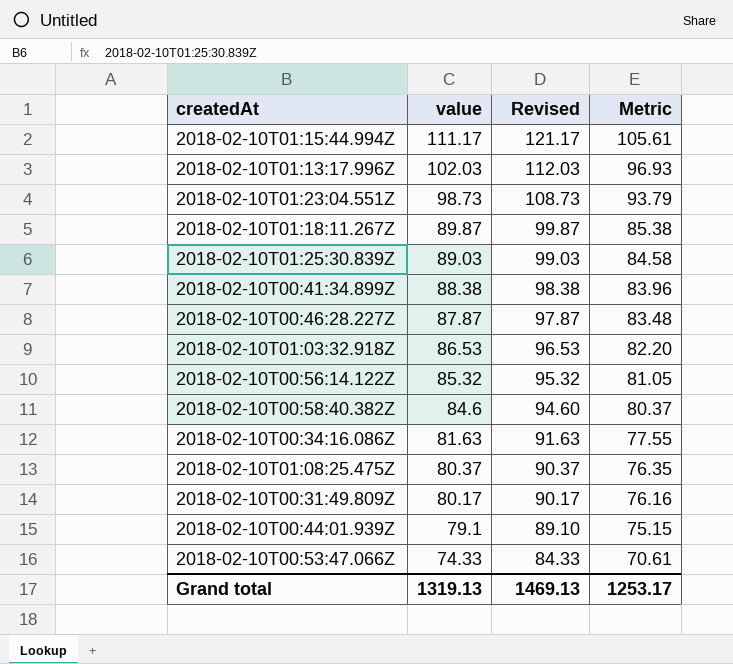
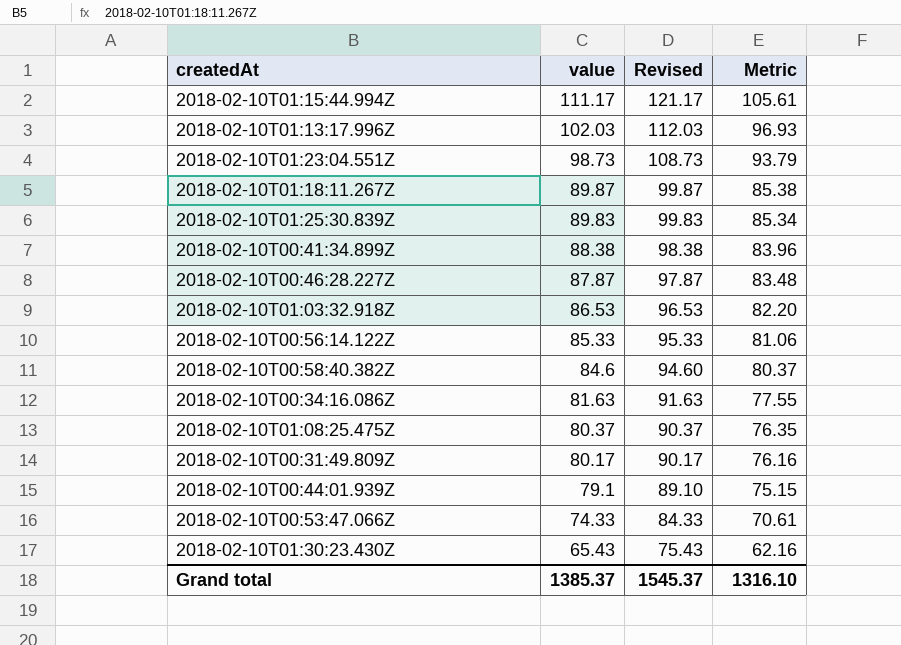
2018-02-10T01:25:30.839Z | value: 89.03 -> 89.83
2018-02-10T01:25:30.839Z | Revised: 99.03 -> 99.83
2018-02-10T01:25:30.839Z | Metric: 84.58 -> 85.34
2018-02-10T00:56:14.122Z | value: 85.32 -> 85.33
2018-02-10T00:56:14.122Z | Revised: 95.32 -> 95.33
2018-02-10T00:56:14.122Z | Metric: 81.05 -> 81.06
row 2018-02-10T01:30:23.430Z: none -> 65.43 | 75.43 | 62.16
Grand total | value: 1319.13 -> 1385.37
Grand total | Revised: 1469.13 -> 1545.37
Grand total | Metric: 1253.17 -> 1316.10

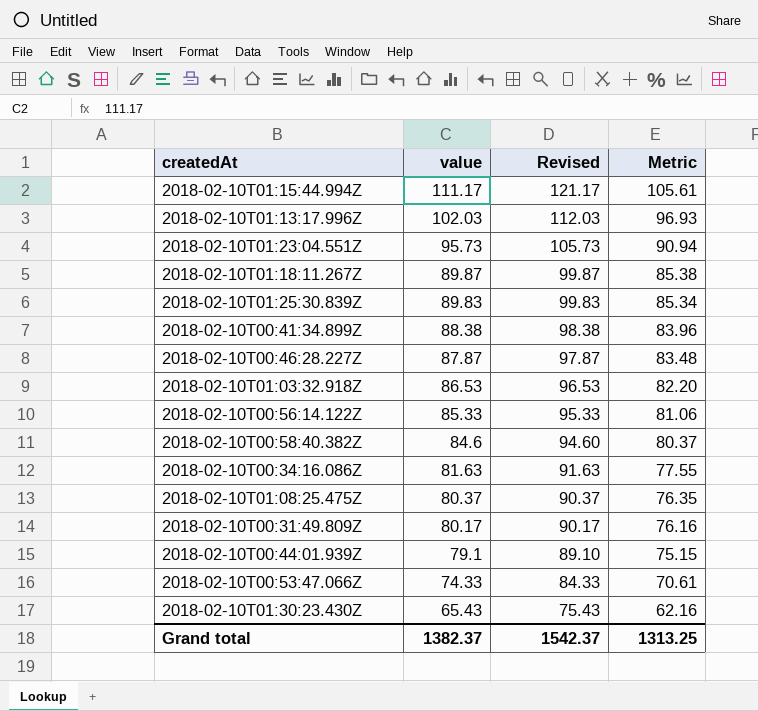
2018-02-10T01:23:04.551Z | value: 98.73 -> 95.73
2018-02-10T01:23:04.551Z | Revised: 108.73 -> 105.73
2018-02-10T01:23:04.551Z | Metric: 93.79 -> 90.94
Grand total | value: 1385.37 -> 1382.37
Grand total | Revised: 1545.37 -> 1542.37
Grand total | Metric: 1316.10 -> 1313.25

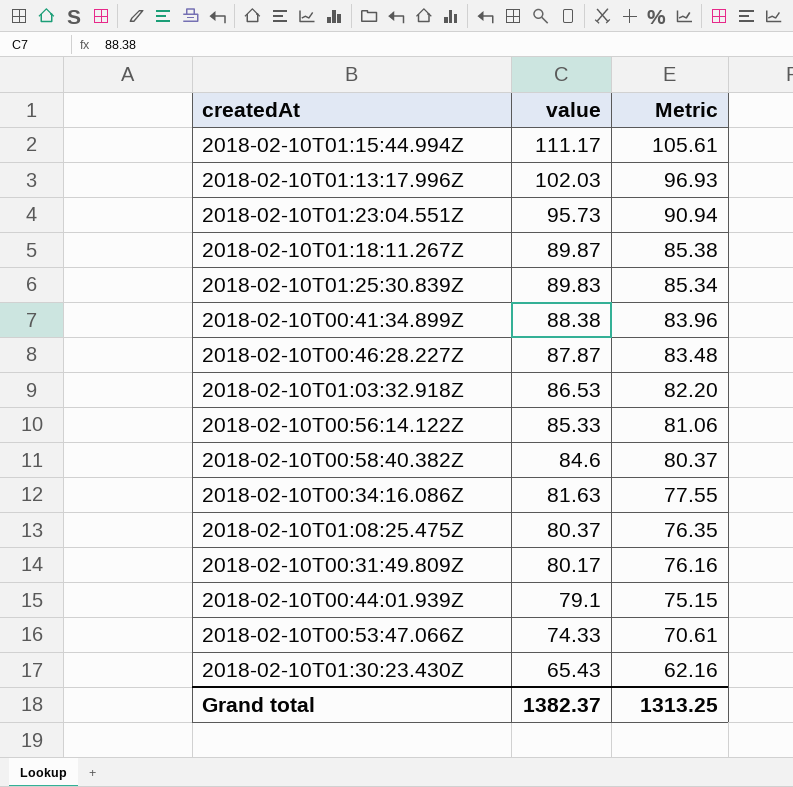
column Revised | formula: [value] + 10 -> none

